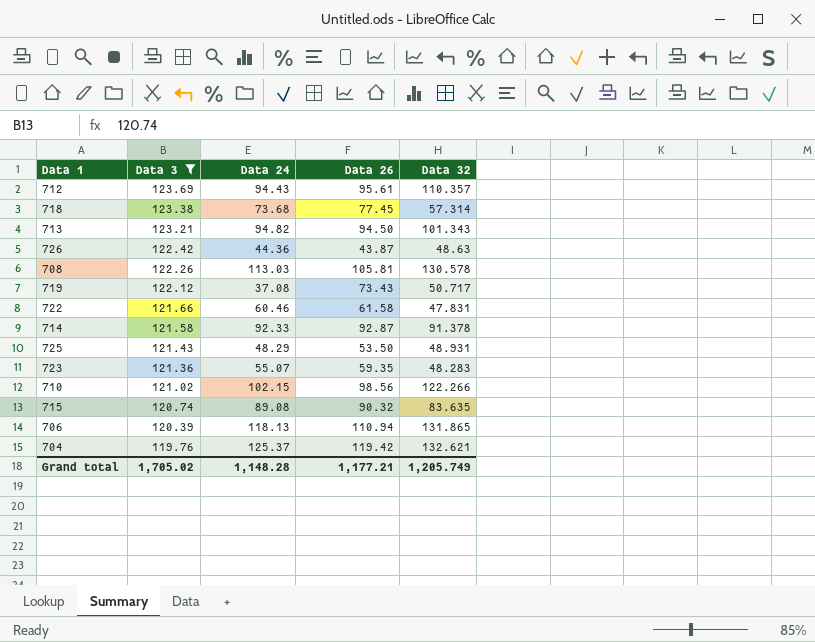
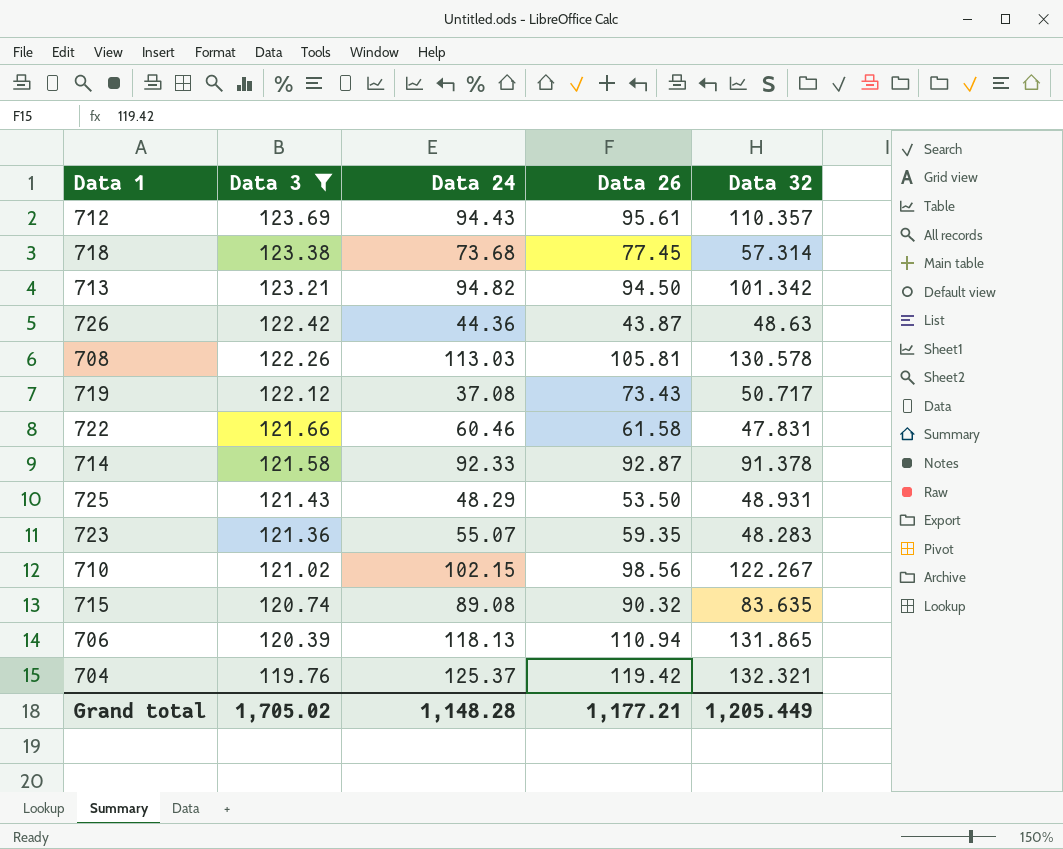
713 | Data 32: 101.343 -> 101.342
710 | Data 32: 122.266 -> 122.267
704 | Data 32: 132.621 -> 132.321
Grand total | Data 32: 1,205.749 -> 1,205.449

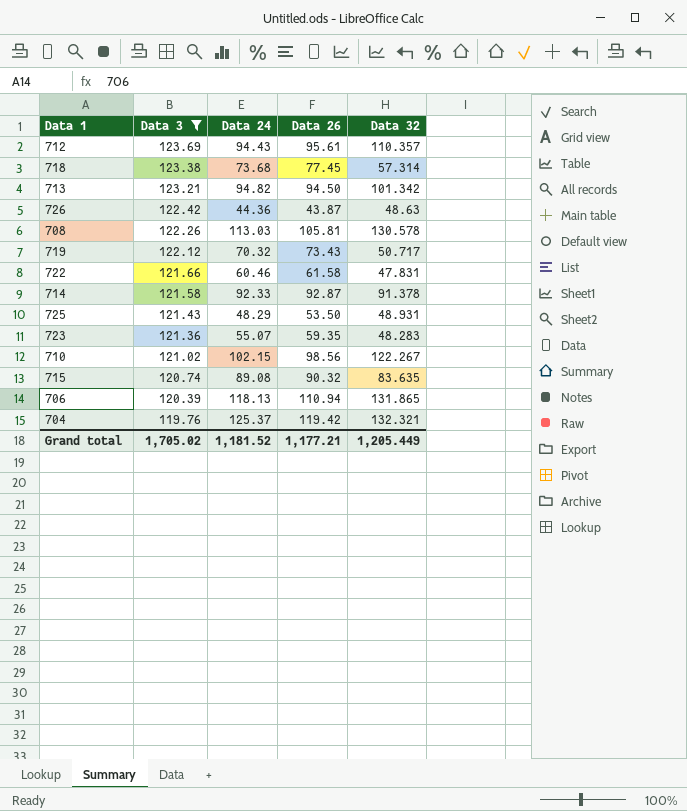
719 | Data 24: 37.08 -> 70.32
Grand total | Data 24: 1,148.28 -> 1,181.52

